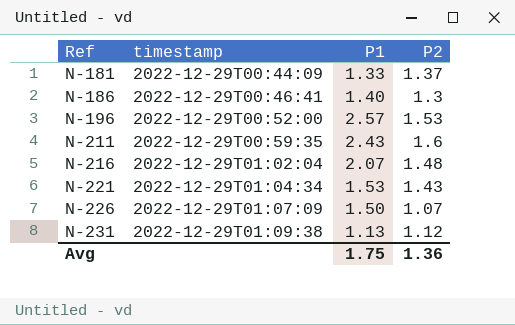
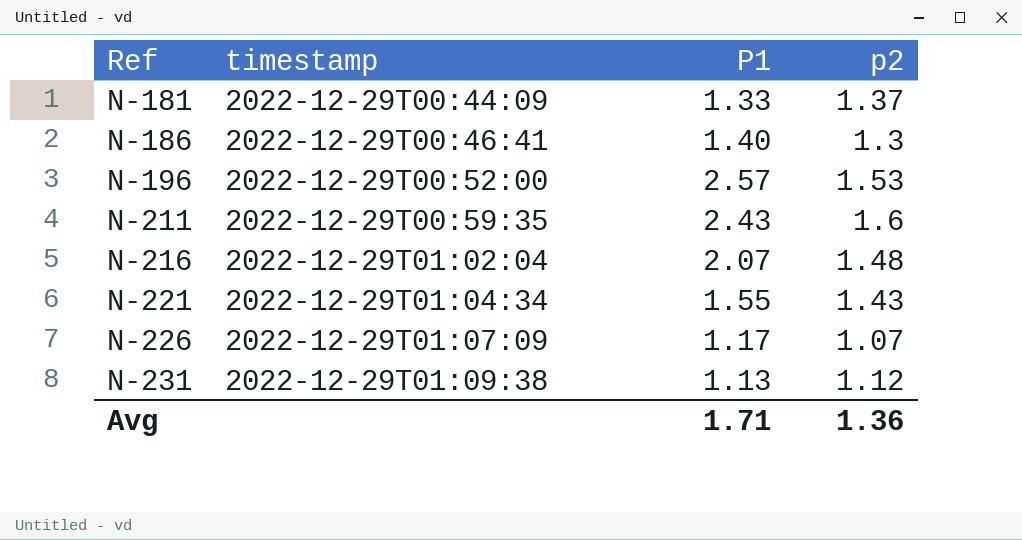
column name: P2 -> p2
N-221 | P1: 1.53 -> 1.55
N-226 | P1: 1.50 -> 1.17
Avg | P1: 1.75 -> 1.71

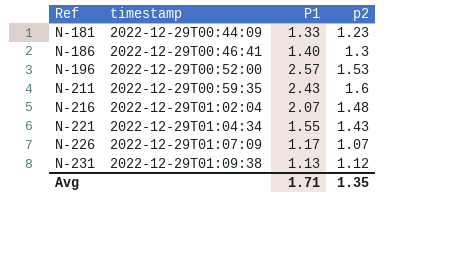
N-181 | p2: 1.37 -> 1.23
Avg | p2: 1.36 -> 1.35

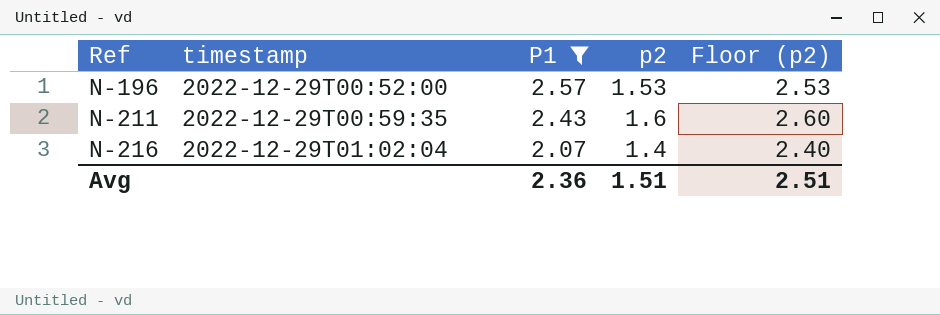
filter: none -> P1 >= 2.07
column Floor (p2) | formula: none -> [p2] + 1
N-216 | p2: 1.48 -> 1.4
Avg | P1: 1.71 -> 2.36
Avg | p2: 1.35 -> 1.51

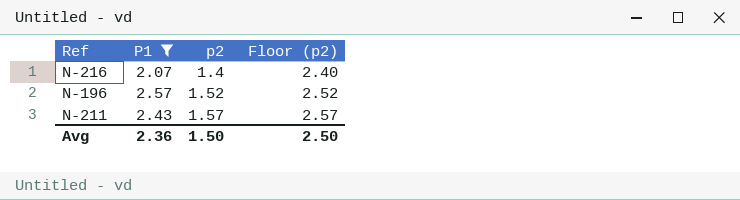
row order: Ref ascending -> p2 ascending
column timestamp | position: 2 -> none
N-196 | p2: 1.53 -> 1.52
N-196 | Floor (p2): 2.53 -> 2.52
N-211 | p2: 1.6 -> 1.57
N-211 | Floor (p2): 2.60 -> 2.57
Avg | p2: 1.51 -> 1.50
Avg | Floor (p2): 2.51 -> 2.50

